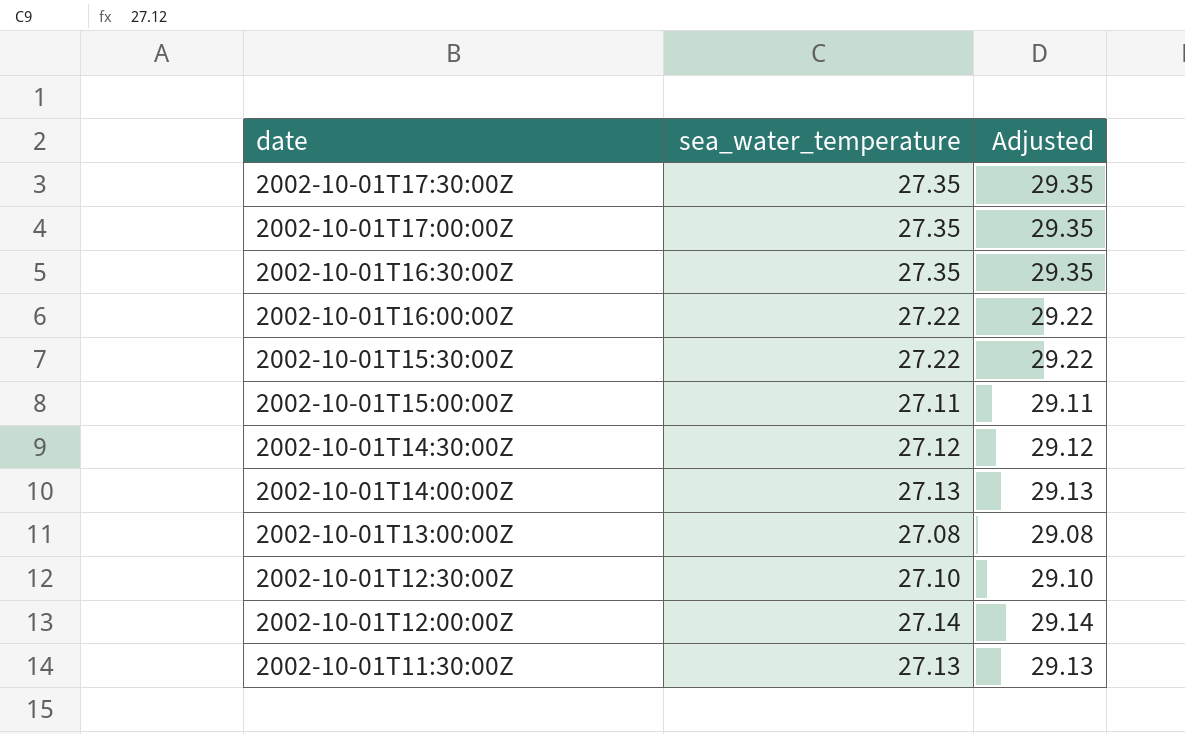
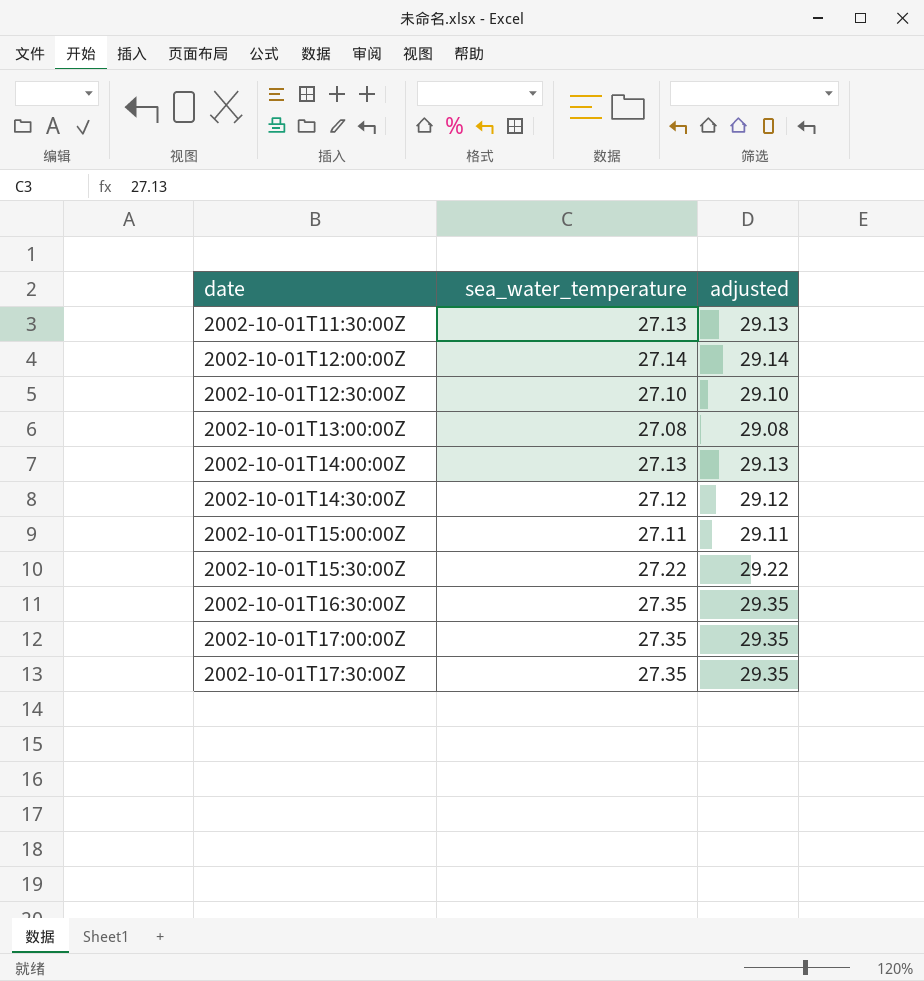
row order: date descending -> date ascending
column name: Adjusted -> adjusted
row 2002-10-01T16:00:00Z: 27.22 | 29.22 -> none

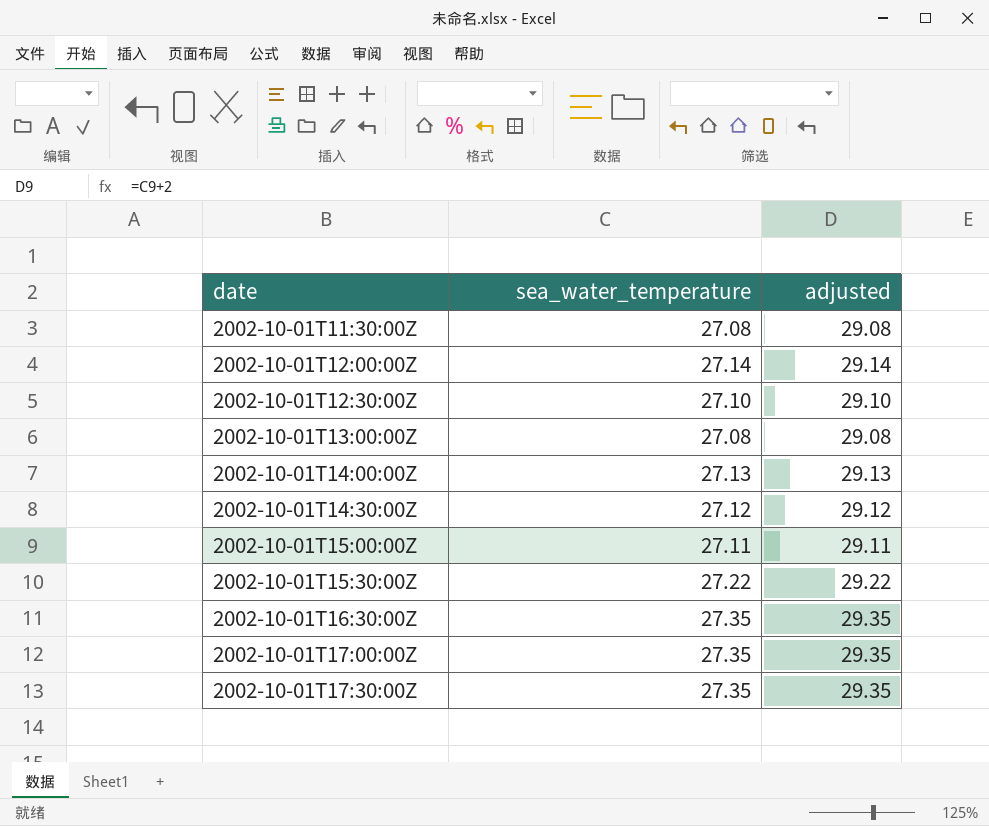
2002-10-01T11:30:00Z | sea_water_temperature: 27.13 -> 27.08
2002-10-01T11:30:00Z | adjusted: 29.13 -> 29.08

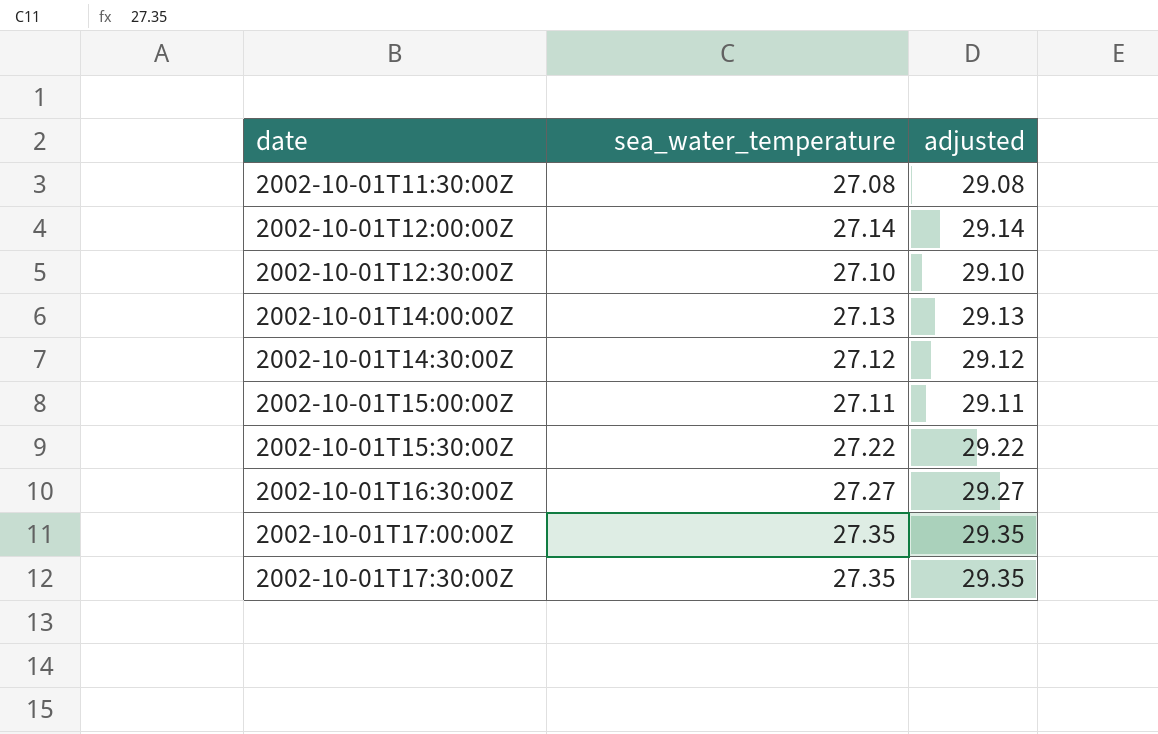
row 2002-10-01T13:00:00Z: 27.08 | 29.08 -> none
2002-10-01T16:30:00Z | sea_water_temperature: 27.35 -> 27.27
2002-10-01T16:30:00Z | adjusted: 29.35 -> 29.27

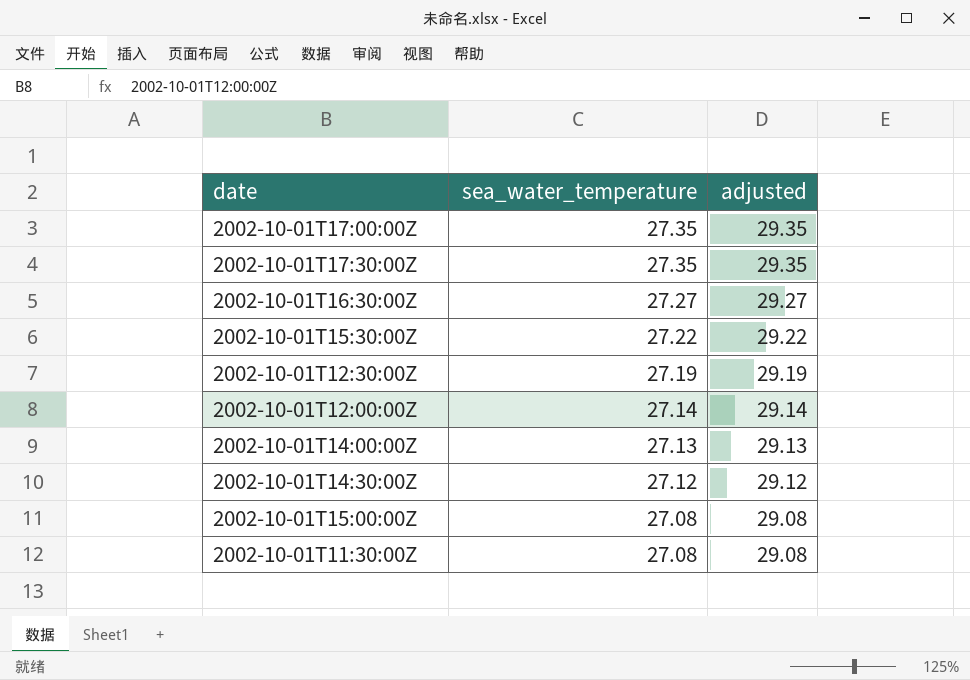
row order: date ascending -> sea_water_temperature descending
2002-10-01T12:30:00Z | sea_water_temperature: 27.10 -> 27.19
2002-10-01T12:30:00Z | adjusted: 29.10 -> 29.19
2002-10-01T15:00:00Z | sea_water_temperature: 27.11 -> 27.08
2002-10-01T15:00:00Z | adjusted: 29.11 -> 29.08

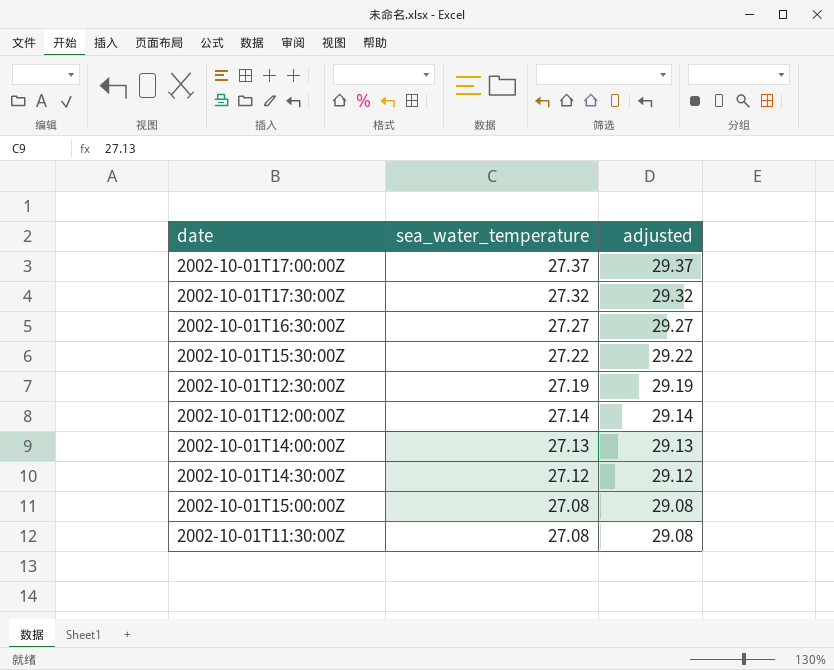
2002-10-01T17:00:00Z | sea_water_temperature: 27.35 -> 27.37
2002-10-01T17:00:00Z | adjusted: 29.35 -> 29.37
2002-10-01T17:30:00Z | sea_water_temperature: 27.35 -> 27.32
2002-10-01T17:30:00Z | adjusted: 29.35 -> 29.32

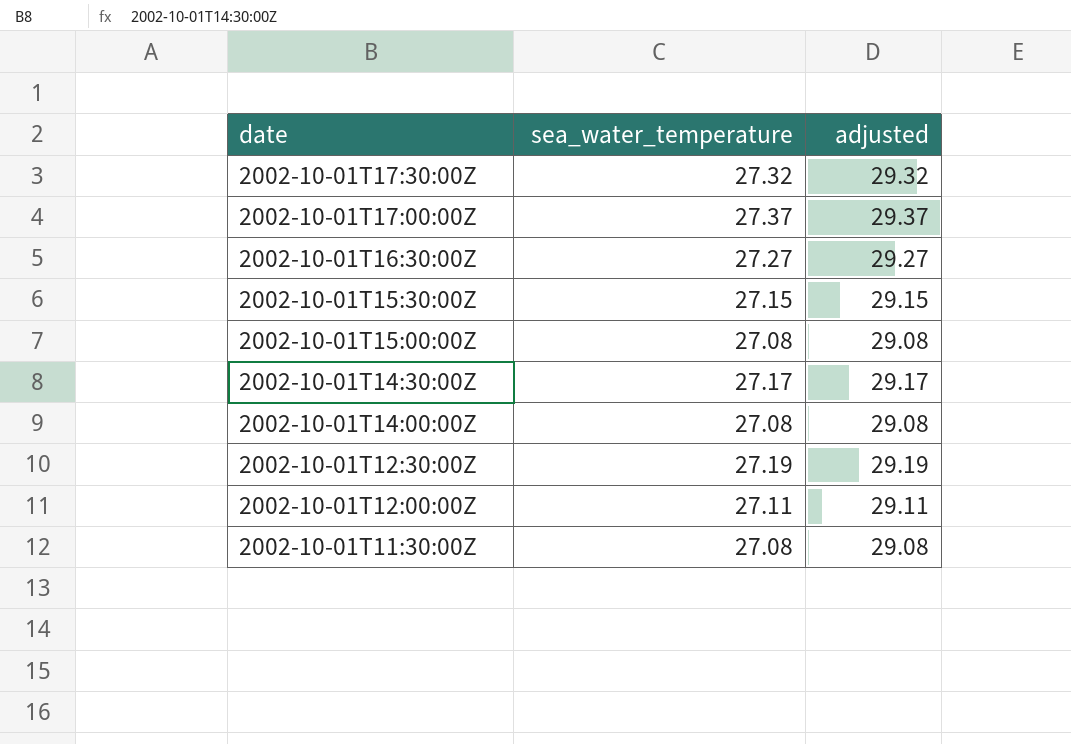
row order: sea_water_temperature descending -> date descending
2002-10-01T15:30:00Z | sea_water_temperature: 27.22 -> 27.15
2002-10-01T15:30:00Z | adjusted: 29.22 -> 29.15
2002-10-01T14:30:00Z | sea_water_temperature: 27.12 -> 27.17
2002-10-01T14:30:00Z | adjusted: 29.12 -> 29.17
2002-10-01T14:00:00Z | sea_water_temperature: 27.13 -> 27.08
2002-10-01T14:00:00Z | adjusted: 29.13 -> 29.08
2002-10-01T12:00:00Z | sea_water_temperature: 27.14 -> 27.11
2002-10-01T12:00:00Z | adjusted: 29.14 -> 29.11

